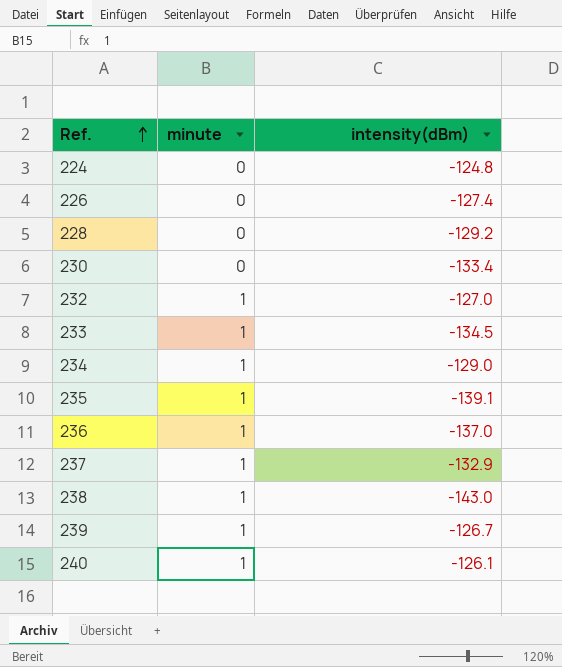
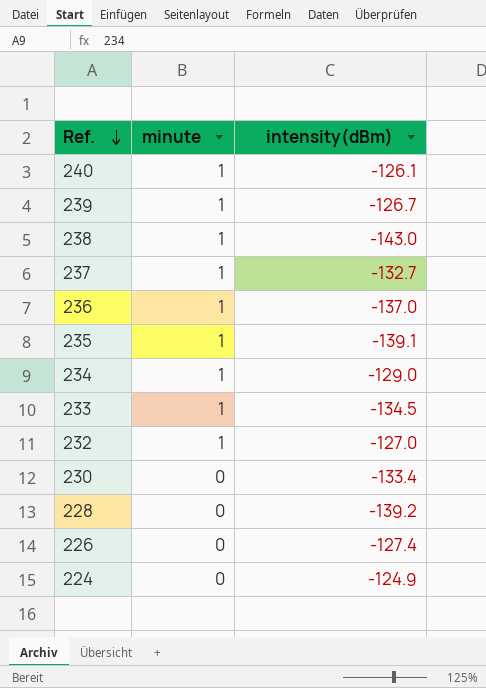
row order: Ref. ascending -> Ref. descending
237 | intensity(dBm): -132.9 -> -132.7
228 | intensity(dBm): -129.2 -> -139.2
224 | intensity(dBm): -124.8 -> -124.9

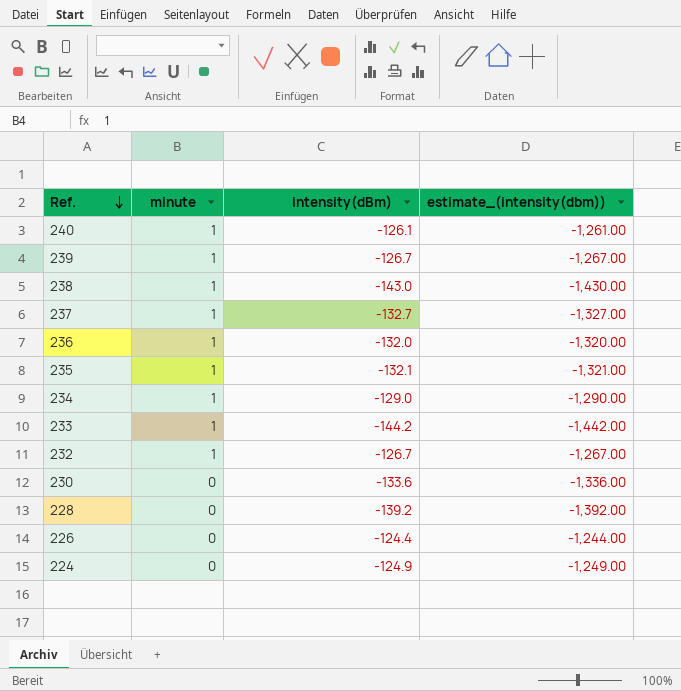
column estimate_(intensity(dbm)) | formula: none -> [intensity(dBm)] * 10
236 | intensity(dBm): -137.0 -> -132.0
235 | intensity(dBm): -139.1 -> -132.1
233 | intensity(dBm): -134.5 -> -144.2
232 | intensity(dBm): -127.0 -> -126.7
230 | intensity(dBm): -133.4 -> -133.6
226 | intensity(dBm): -127.4 -> -124.4

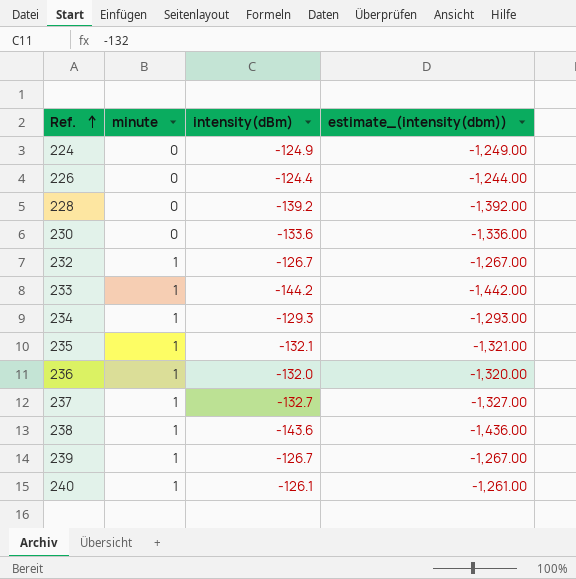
row order: Ref. descending -> Ref. ascending
234 | intensity(dBm): -129.0 -> -129.3
234 | estimate_(intensity(dbm)): -1,290.00 -> -1,293.00
238 | intensity(dBm): -143.0 -> -143.6
238 | estimate_(intensity(dbm)): -1,430.00 -> -1,436.00

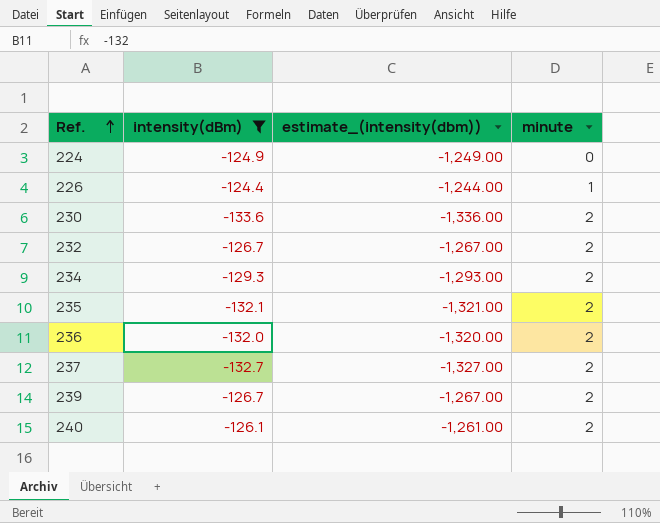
filter: none -> intensity(dBm) >= -133.6
column minute | position: 2 -> 4
226 | minute: 0 -> 1
230 | minute: 0 -> 2
232 | minute: 1 -> 2
234 | minute: 1 -> 2
235 | minute: 1 -> 2
236 | minute: 1 -> 2
237 | minute: 1 -> 2
239 | minute: 1 -> 2
240 | minute: 1 -> 2

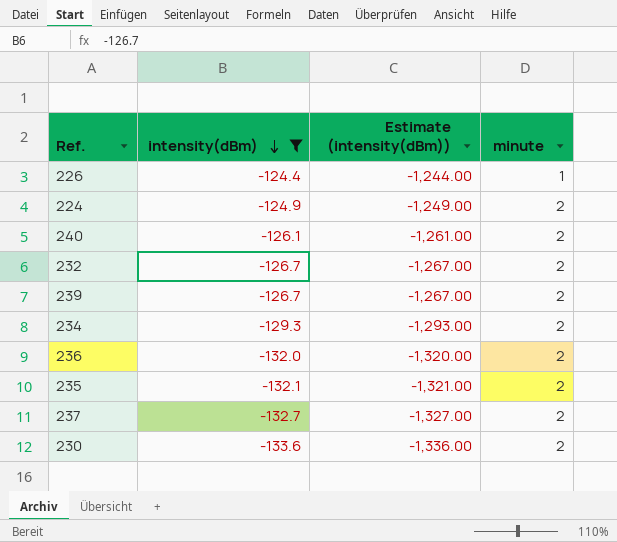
row order: Ref. ascending -> intensity(dBm) descending
column name: estimate_(intensity(dbm)) -> Estimate (intensity(dBm))
224 | minute: 0 -> 2

